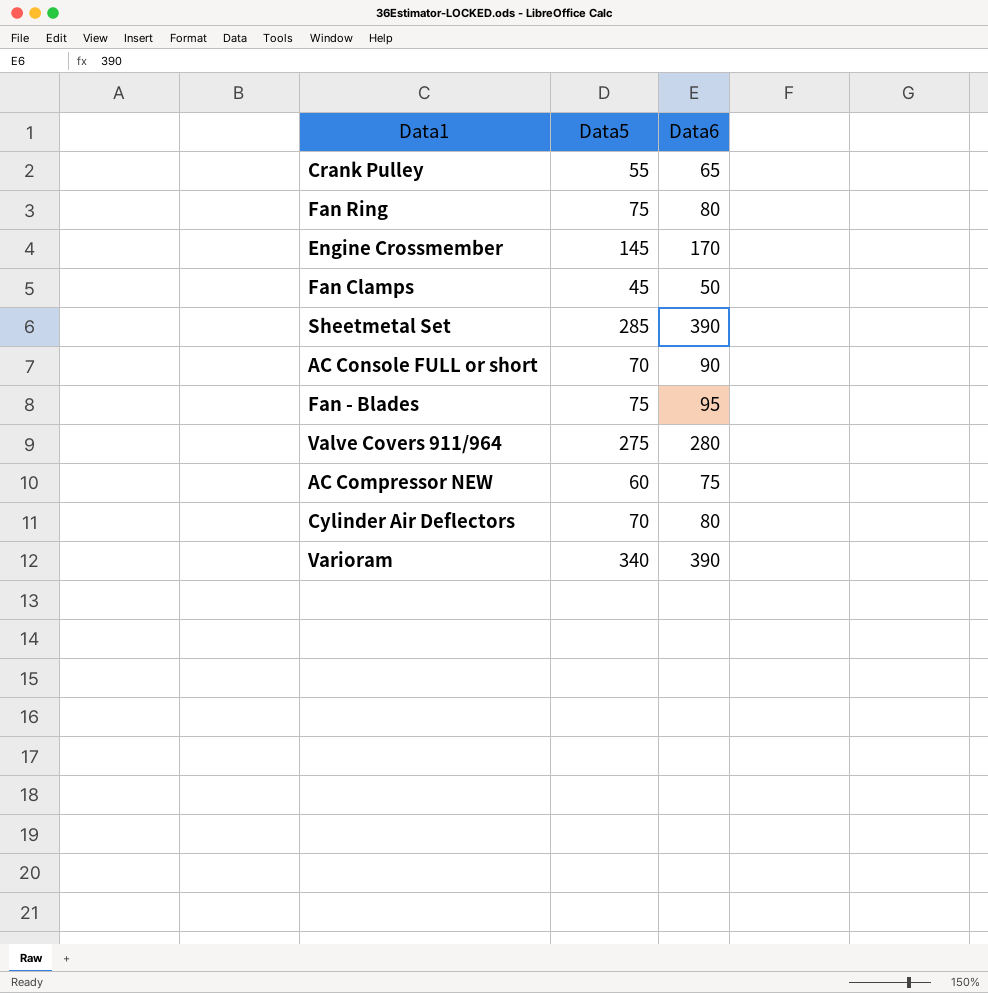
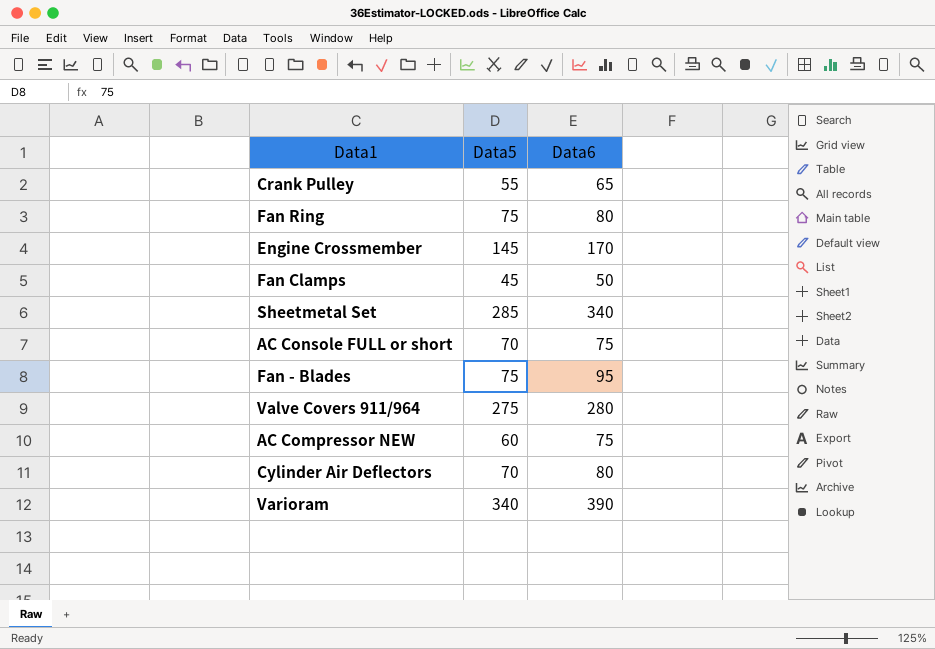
Sheetmetal Set | Data6: 390 -> 340
AC Console FULL or short | Data6: 90 -> 75

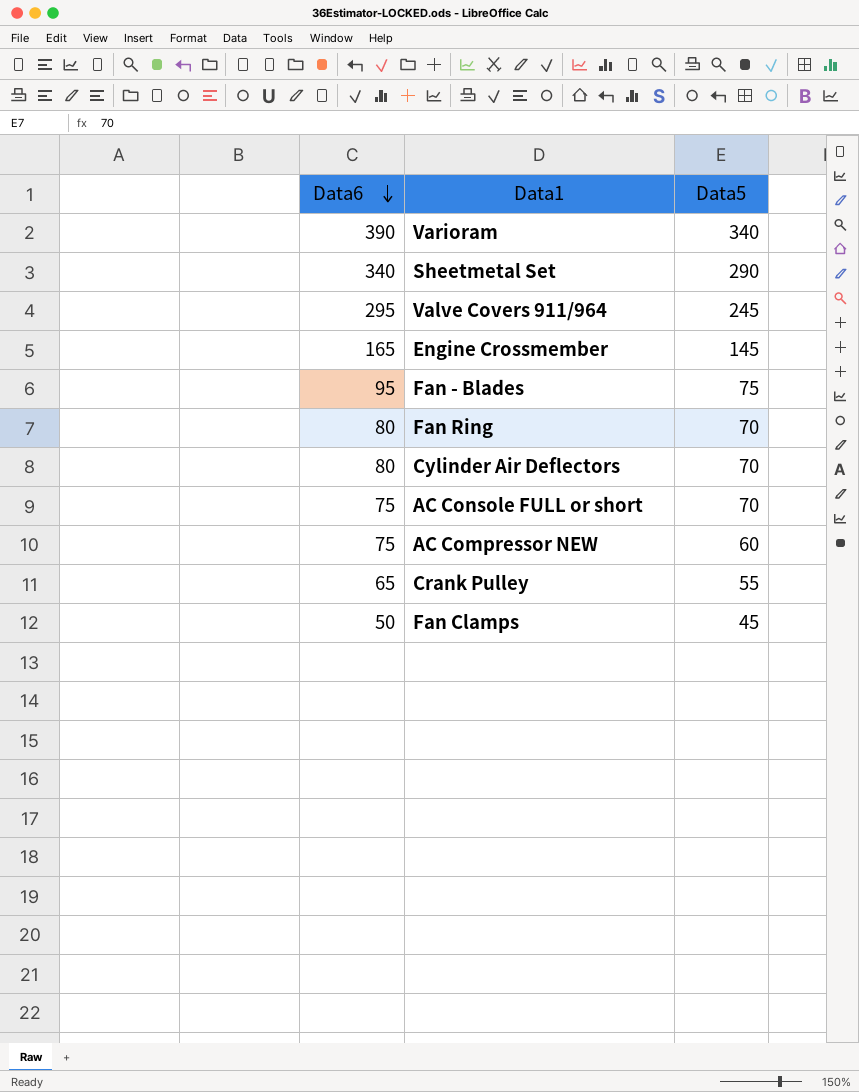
row order: none -> Data6 descending
column Data6 | position: 3 -> 1
Sheetmetal Set | Data5: 285 -> 290
Valve Covers 911/964 | Data6: 280 -> 295
Valve Covers 911/964 | Data5: 275 -> 245
Engine Crossmember | Data6: 170 -> 165
Fan Ring | Data5: 75 -> 70

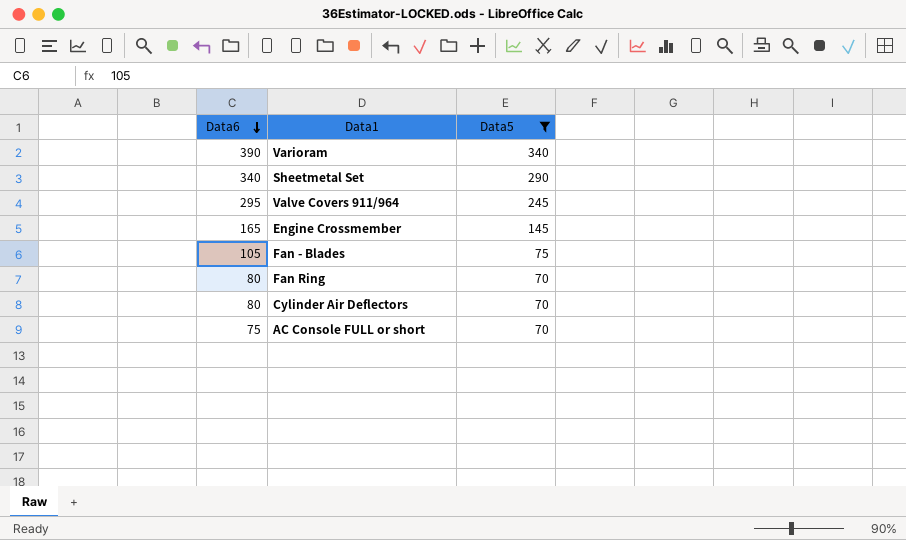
filter: none -> Data5 >= 70
Fan - Blades | Data6: 95 -> 105

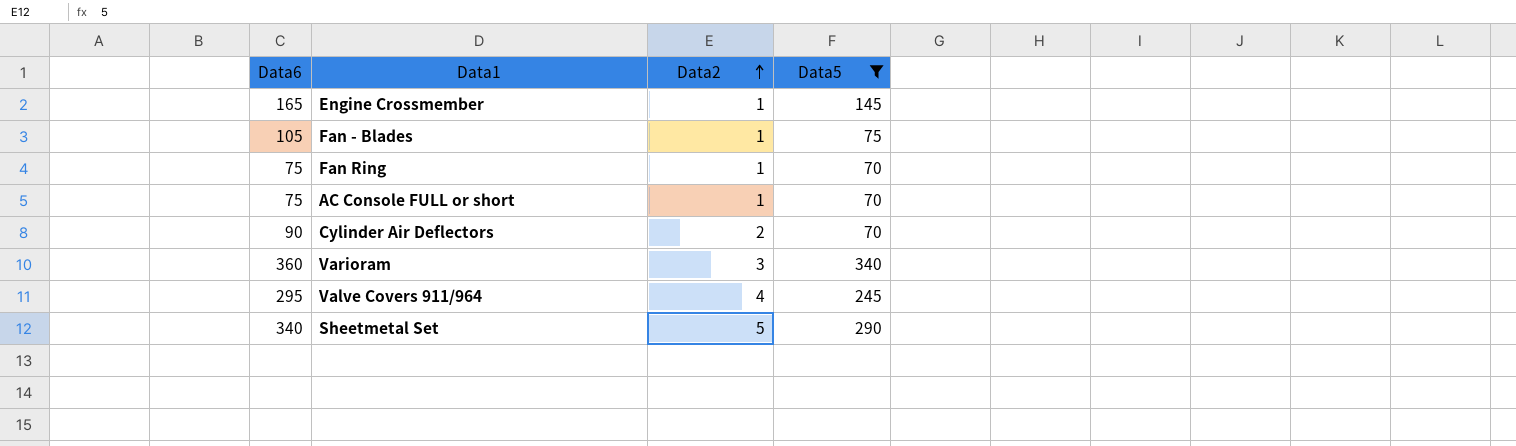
row order: Data6 descending -> Data2 ascending
column Data2 | position: none -> 3
Fan Ring | Data6: 80 -> 75
Cylinder Air Deflectors | Data6: 80 -> 90
Varioram | Data6: 390 -> 360

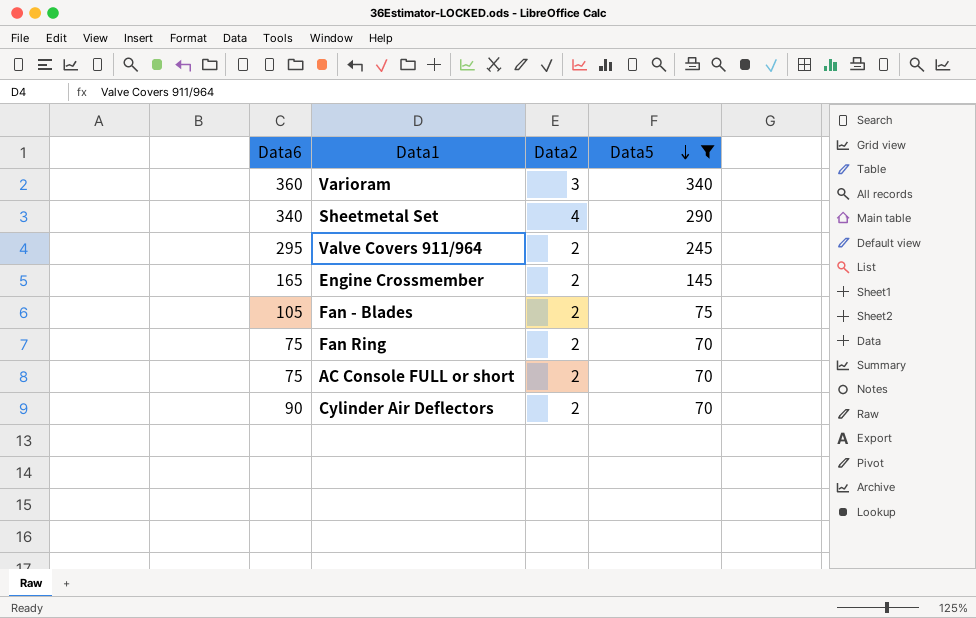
row order: Data2 ascending -> Data5 descending
Sheetmetal Set | Data2: 5 -> 4
Valve Covers 911/964 | Data2: 4 -> 2
Engine Crossmember | Data2: 1 -> 2
Fan - Blades | Data2: 1 -> 2
Fan Ring | Data2: 1 -> 2
AC Console FULL or short | Data2: 1 -> 2

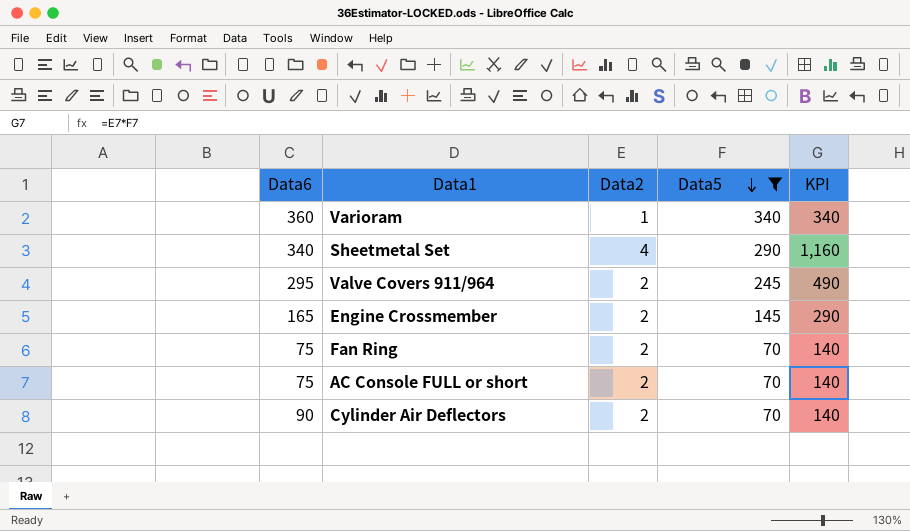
column KPI | formula: none -> [Data2] * [Data5]
row Fan - Blades: 105 | 2 | 75 -> none
Varioram | Data2: 3 -> 1

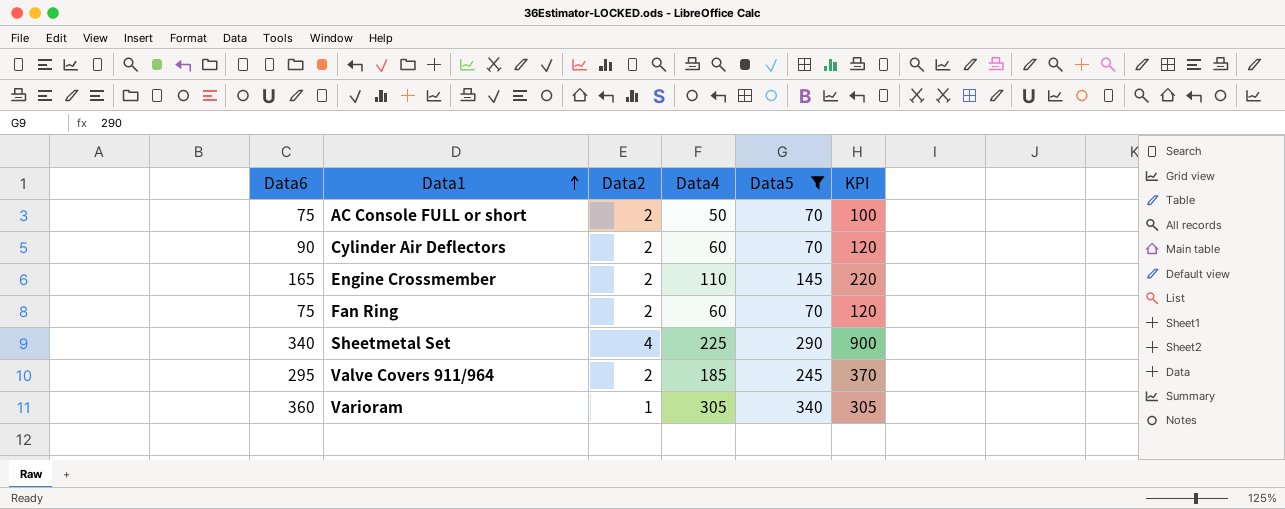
row order: Data5 descending -> Data1 ascending
column Data4 | position: none -> 4
column KPI | formula: [Data2] * [Data5] -> [Data2] * [Data4]

